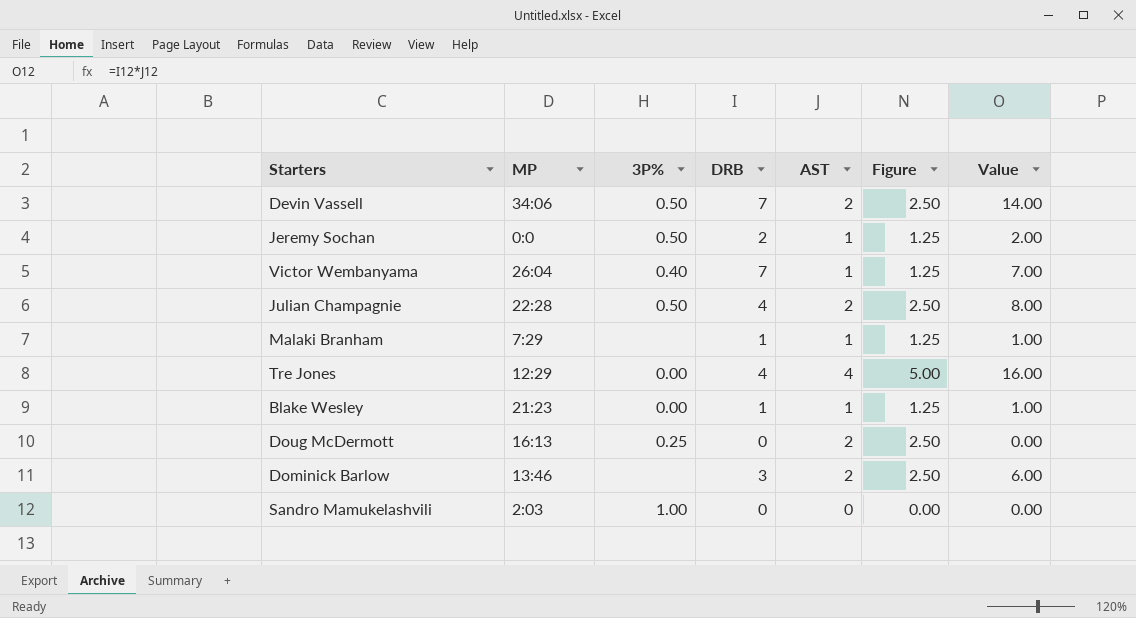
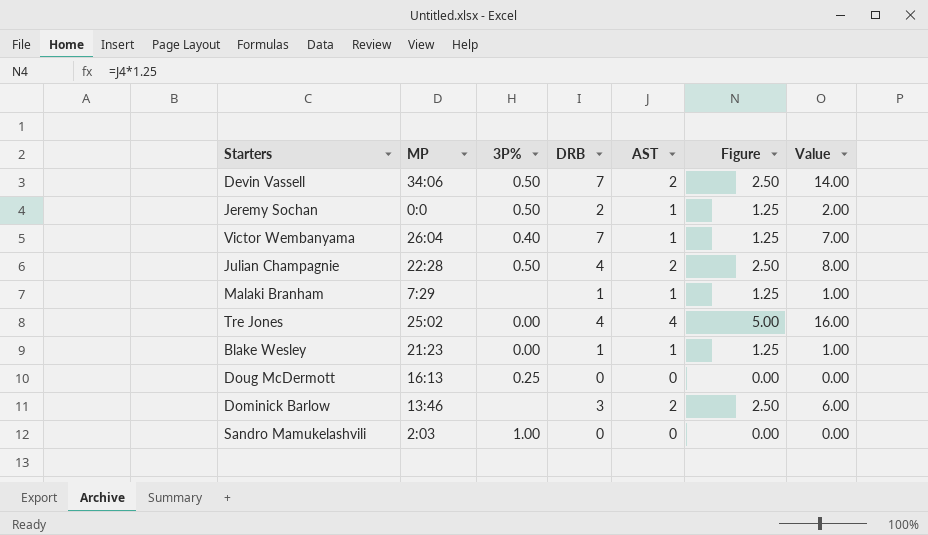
Tre Jones | MP: 12:29 -> 25:02
Doug McDermott | AST: 2 -> 0
Doug McDermott | Figure: 2.50 -> 0.00

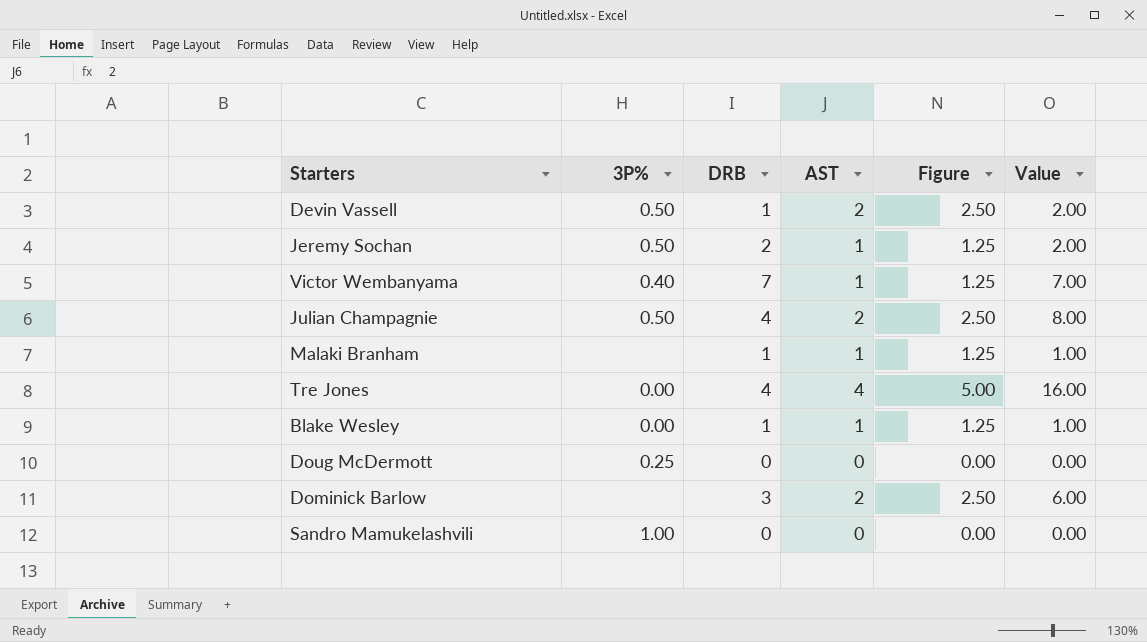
column MP | position: 2 -> none
Devin Vassell | DRB: 7 -> 1
Devin Vassell | Value: 14.00 -> 2.00

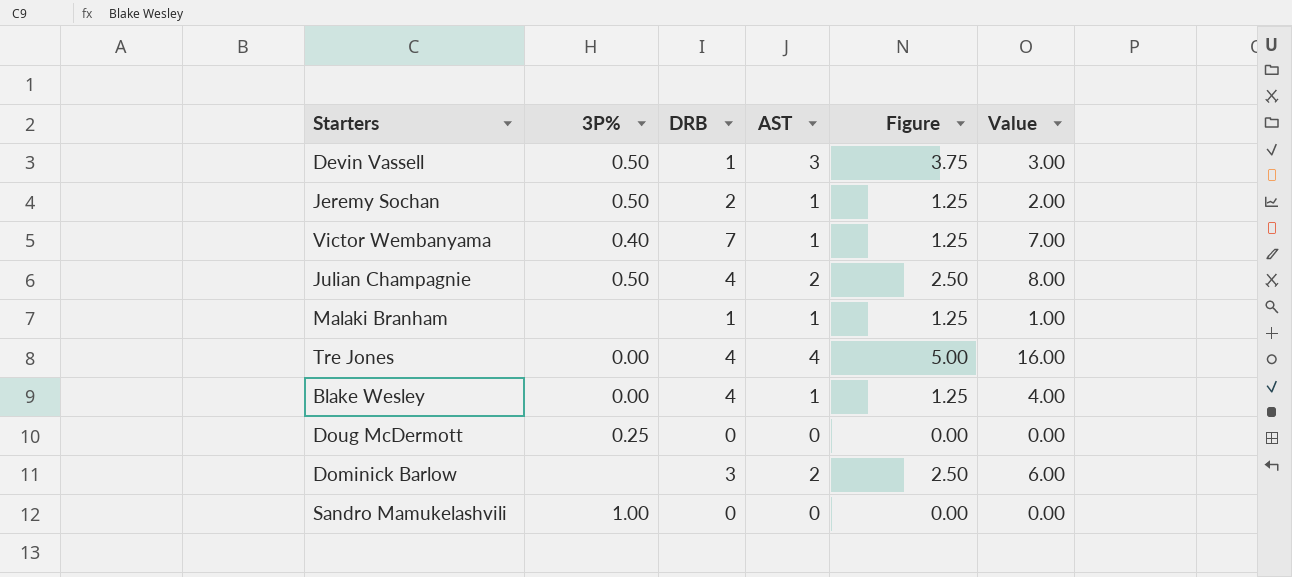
Devin Vassell | AST: 2 -> 3
Devin Vassell | Figure: 2.50 -> 3.75
Devin Vassell | Value: 2.00 -> 3.00
Blake Wesley | DRB: 1 -> 4
Blake Wesley | Value: 1.00 -> 4.00

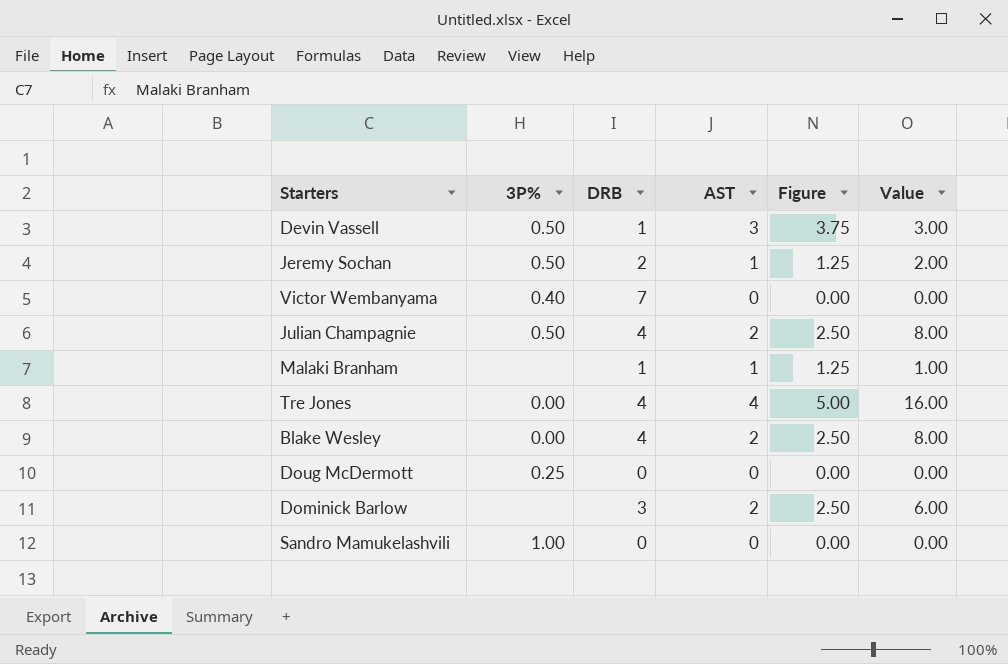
Victor Wembanyama | AST: 1 -> 0
Victor Wembanyama | Figure: 1.25 -> 0.00
Victor Wembanyama | Value: 7.00 -> 0.00
Blake Wesley | AST: 1 -> 2
Blake Wesley | Figure: 1.25 -> 2.50
Blake Wesley | Value: 4.00 -> 8.00

